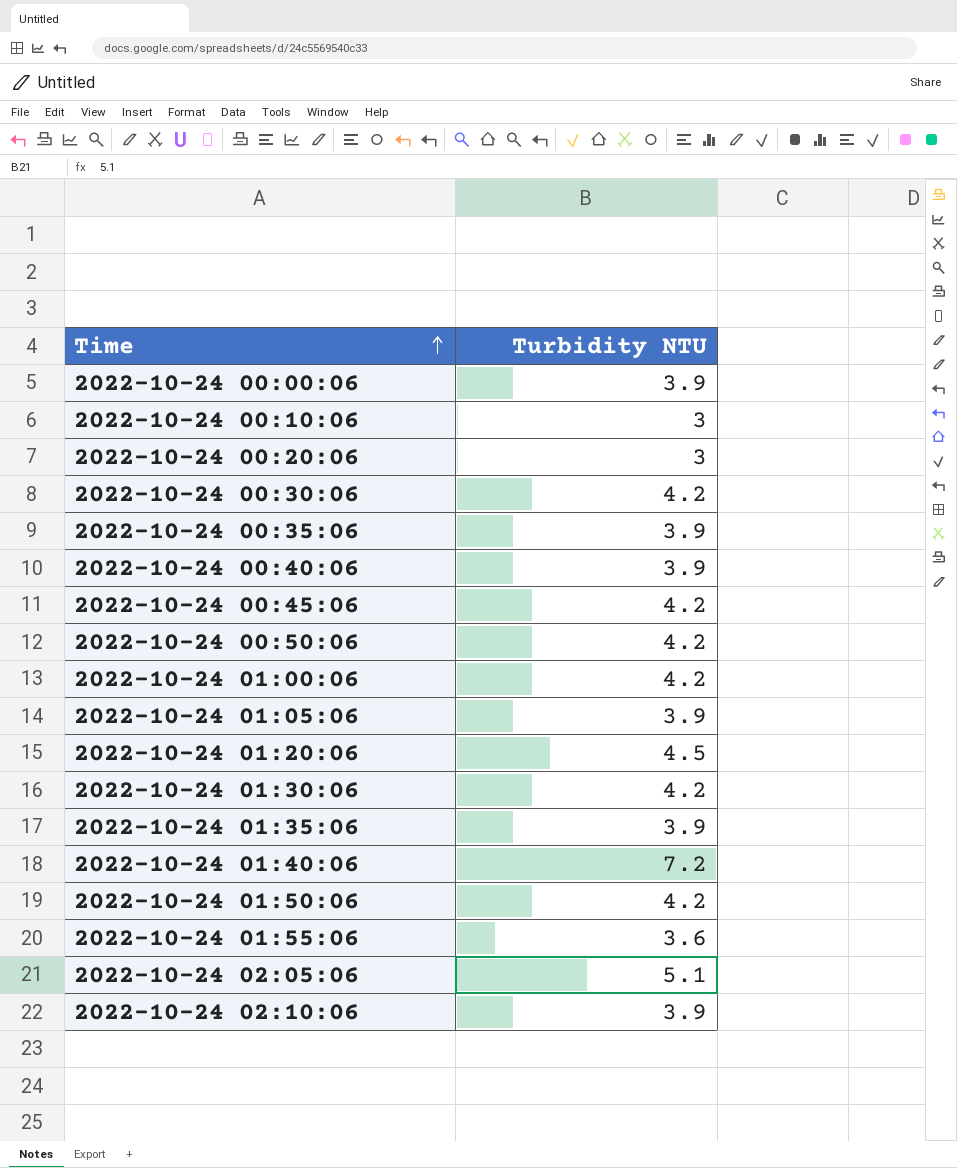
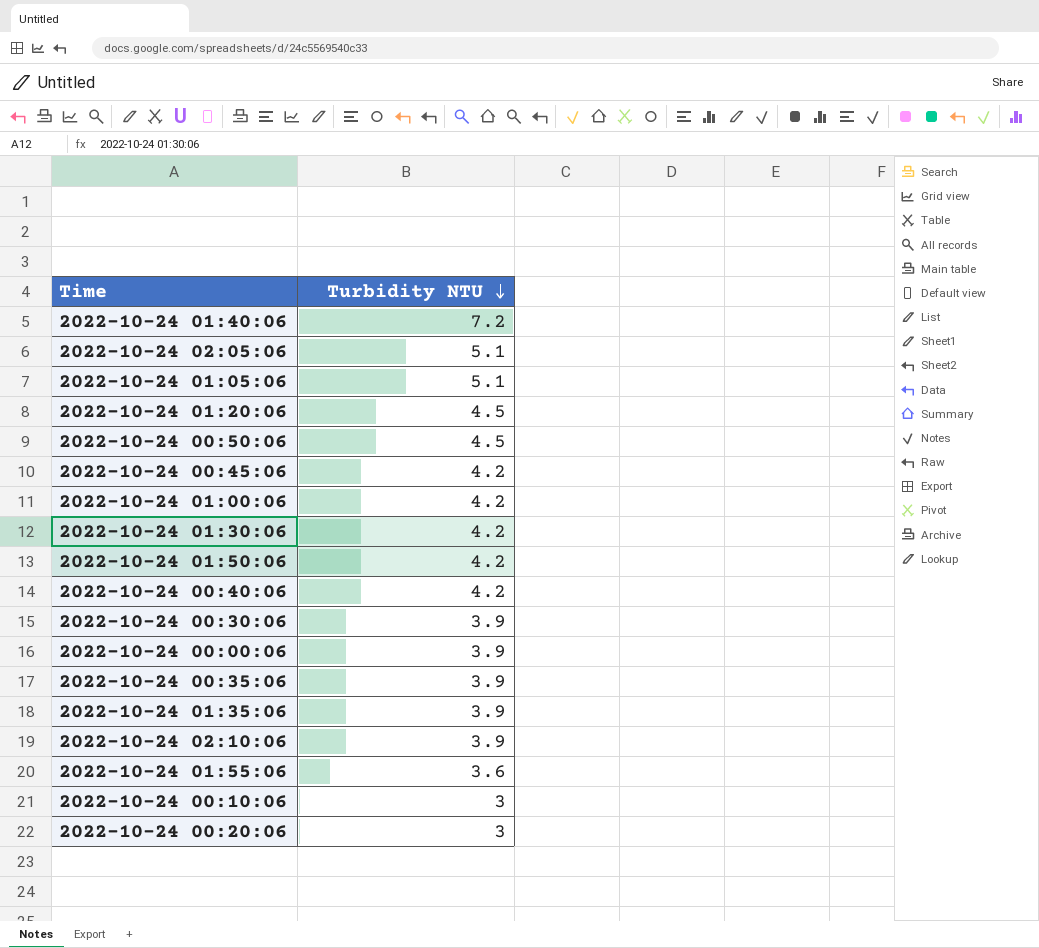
row order: Time ascending -> Turbidity NTU descending
2022-10-24 01:05:06 | Turbidity NTU: 3.9 -> 5.1
2022-10-24 00:50:06 | Turbidity NTU: 4.2 -> 4.5
2022-10-24 00:40:06 | Turbidity NTU: 3.9 -> 4.2
2022-10-24 00:30:06 | Turbidity NTU: 4.2 -> 3.9

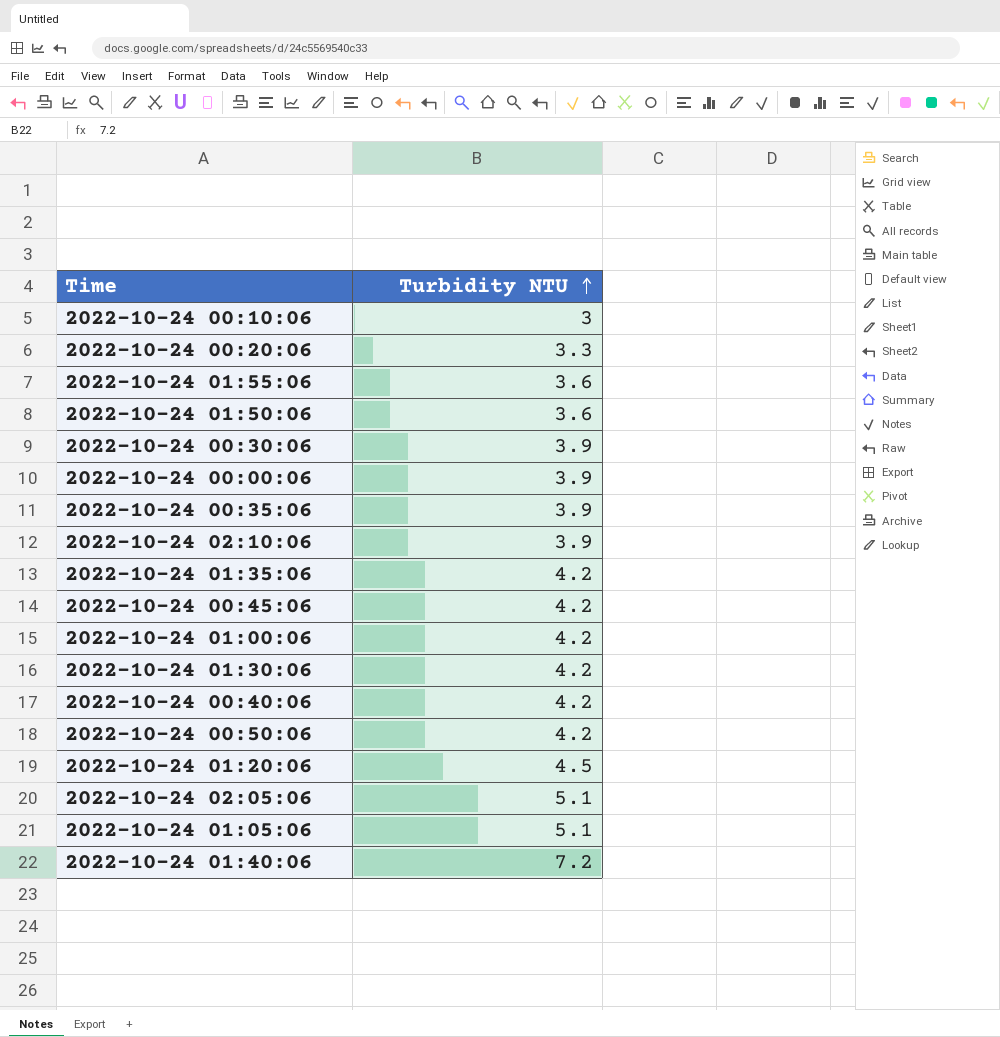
row order: Turbidity NTU descending -> Turbidity NTU ascending
2022-10-24 00:20:06 | Turbidity NTU: 3 -> 3.3
2022-10-24 01:50:06 | Turbidity NTU: 4.2 -> 3.6
2022-10-24 01:35:06 | Turbidity NTU: 3.9 -> 4.2
2022-10-24 00:50:06 | Turbidity NTU: 4.5 -> 4.2

